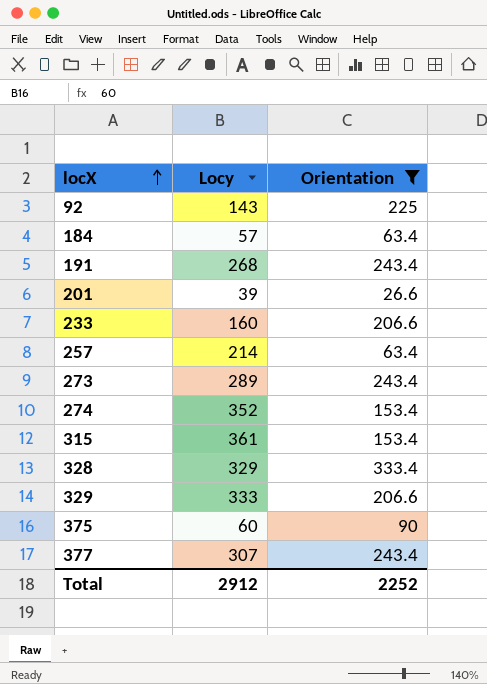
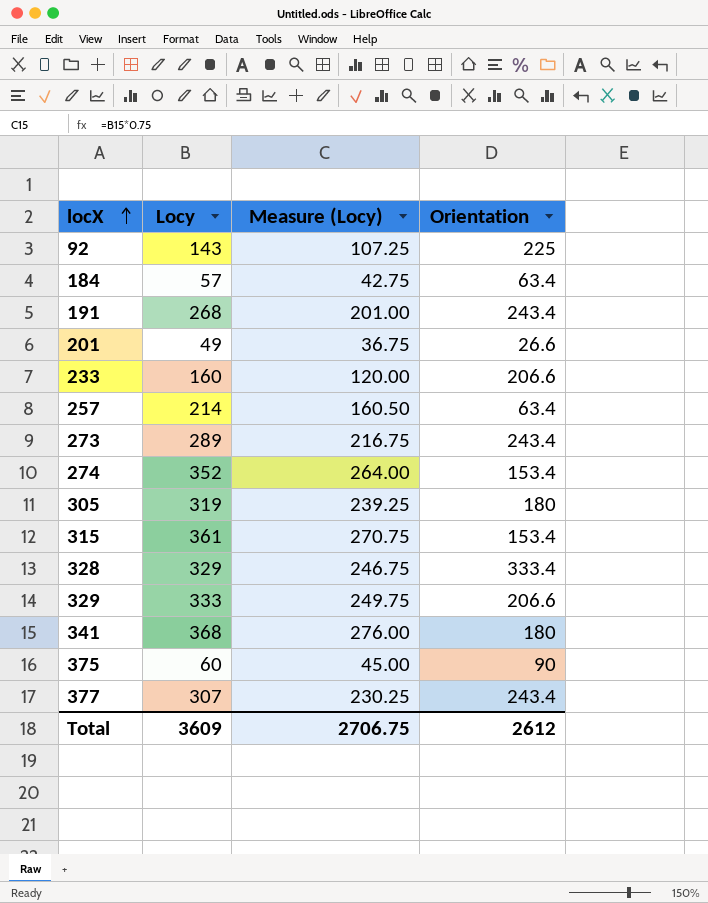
filter: Orientation != 180 -> none
column Measure (Locy) | formula: none -> [Locy] * 0.75
201 | Locy: 39 -> 49
Total | Locy: 2912 -> 3609
Total | Orientation: 2252 -> 2612

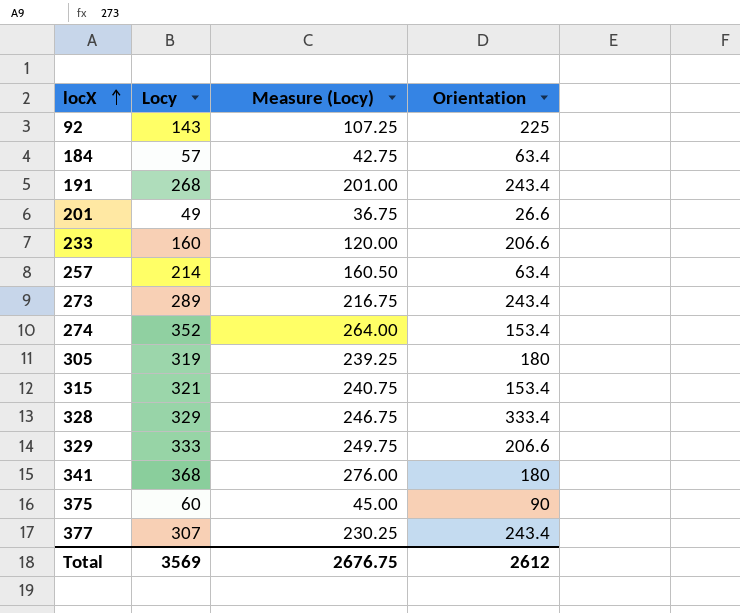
315 | Locy: 361 -> 321
315 | Measure (Locy): 270.75 -> 240.75
Total | Locy: 3609 -> 3569
Total | Measure (Locy): 2706.75 -> 2676.75

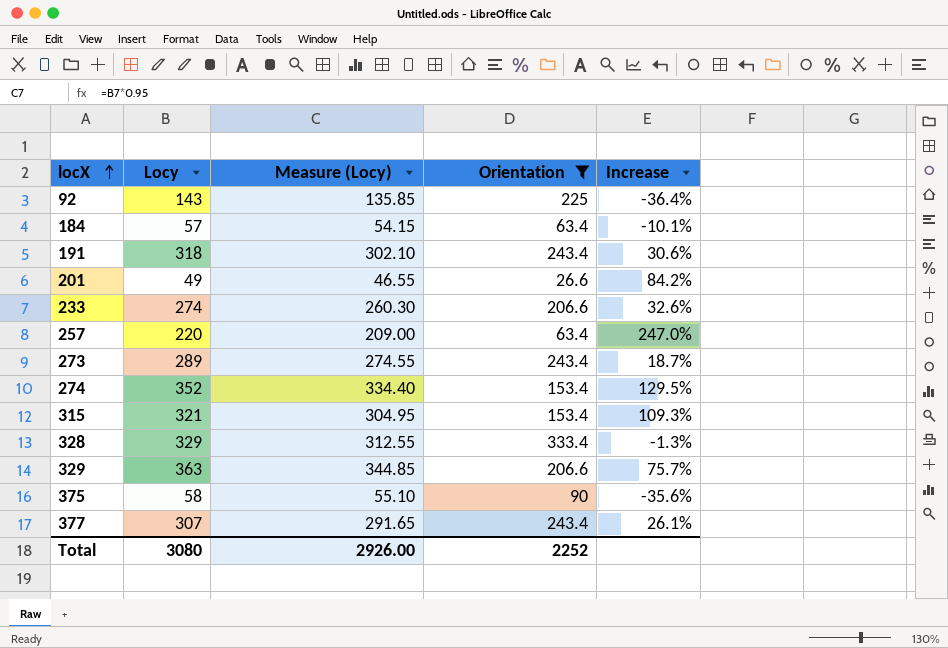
filter: none -> Orientation != 180
column Measure (Locy) | formula: [Locy] * 0.75 -> [Locy] * 0.95
column Increase | formula: none -> ([Locy] - [Orientation]) / [Orientation]
191 | Locy: 268 -> 318
233 | Locy: 160 -> 274
257 | Locy: 214 -> 220
329 | Locy: 333 -> 363
375 | Locy: 60 -> 58
Total | Locy: 3569 -> 3080
Total | Measure (Locy): 2676.75 -> 2926.00
Total | Orientation: 2612 -> 2252

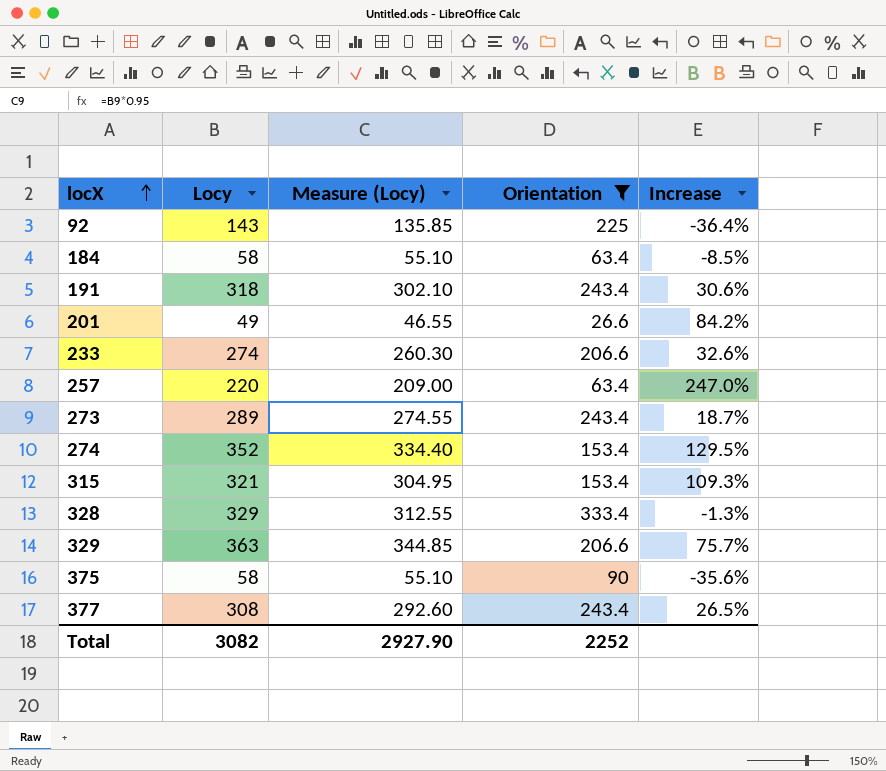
184 | Locy: 57 -> 58
184 | Measure (Locy): 54.15 -> 55.10
184 | Increase: -10.1% -> -8.5%
377 | Locy: 307 -> 308
377 | Measure (Locy): 291.65 -> 292.60
377 | Increase: 26.1% -> 26.5%
Total | Locy: 3080 -> 3082
Total | Measure (Locy): 2926.00 -> 2927.90

